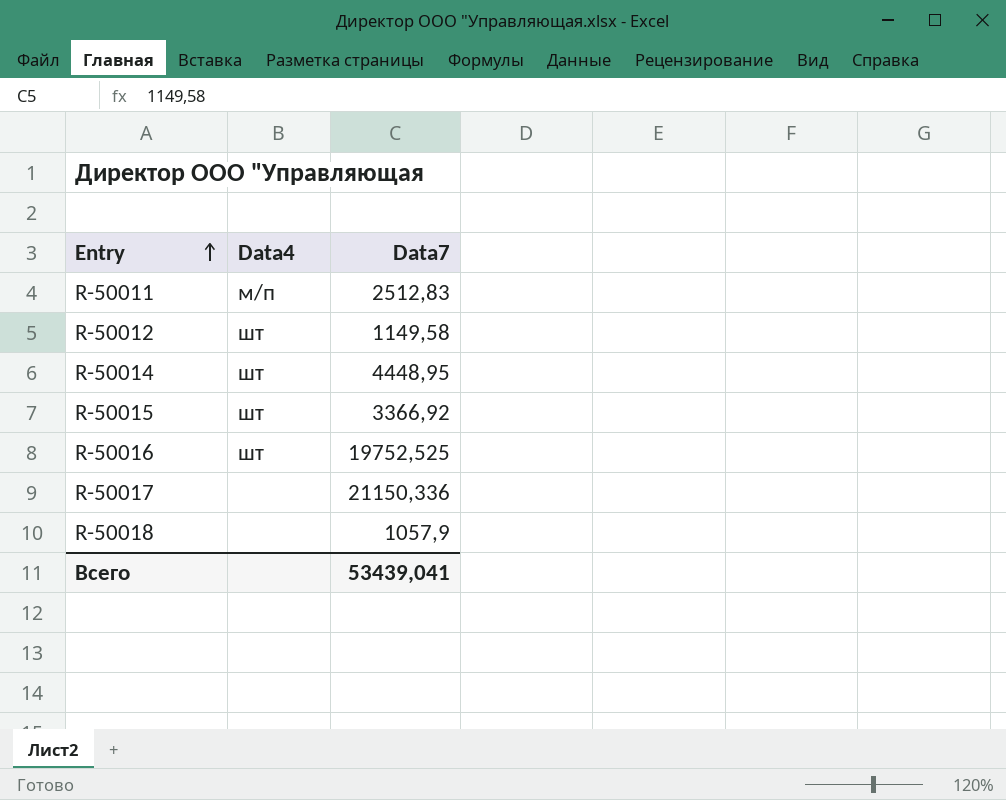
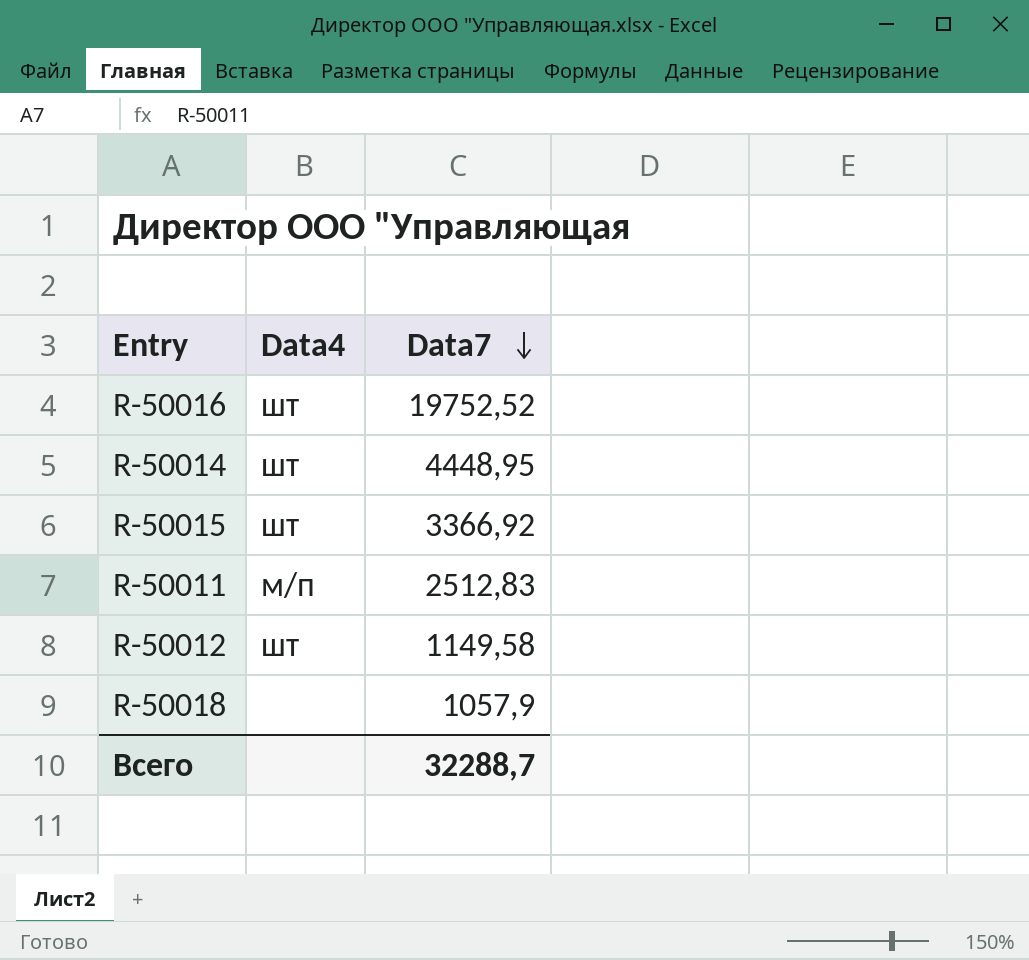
row order: Entry ascending -> Data7 descending
row R-50017: none | 21150,336 -> none
R-50016 | Data7: 19752,525 -> 19752,52
Всего | Data7: 53439,041 -> 32288,7

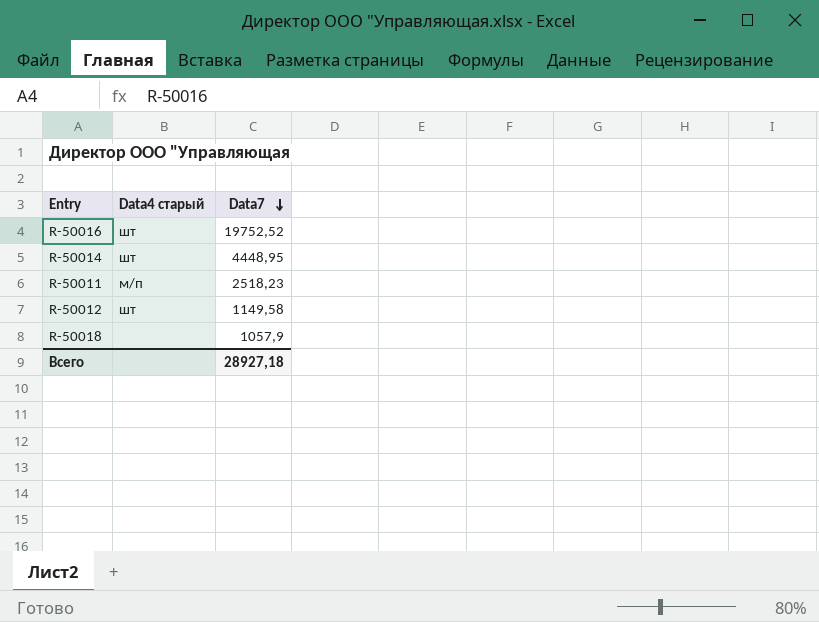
column name: Data4 -> Data4 старый
row R-50015: шт | 3366,92 -> none
R-50011 | Data7: 2512,83 -> 2518,23
Всего | Data7: 32288,7 -> 28927,18

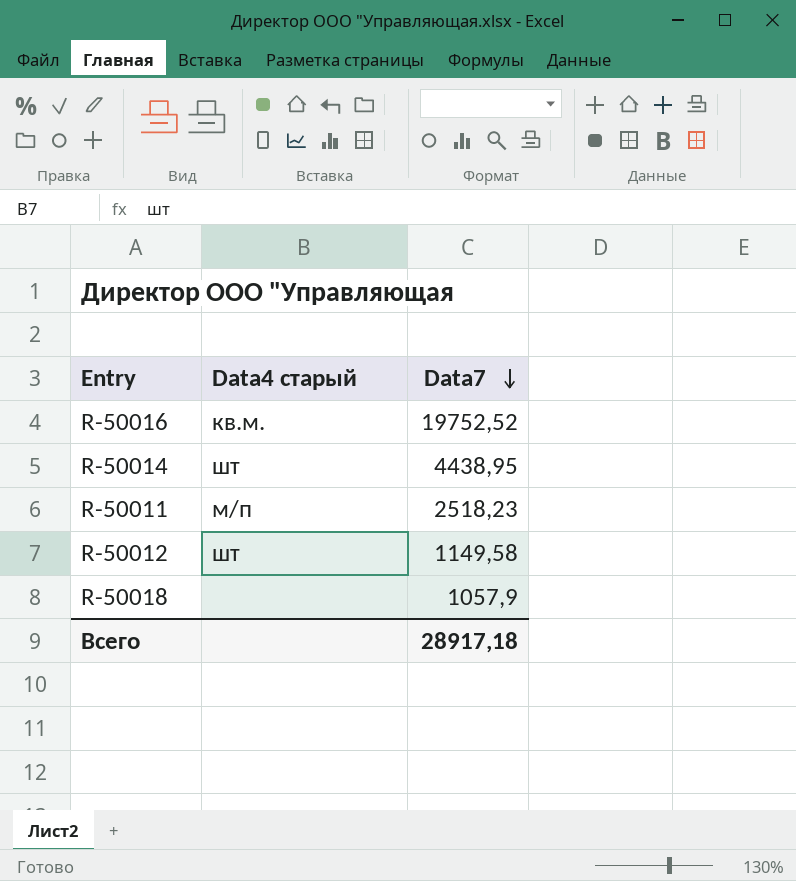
R-50016 | Data4 старый: шт -> кв.м.
R-50014 | Data7: 4448,95 -> 4438,95
Всего | Data7: 28927,18 -> 28917,18

